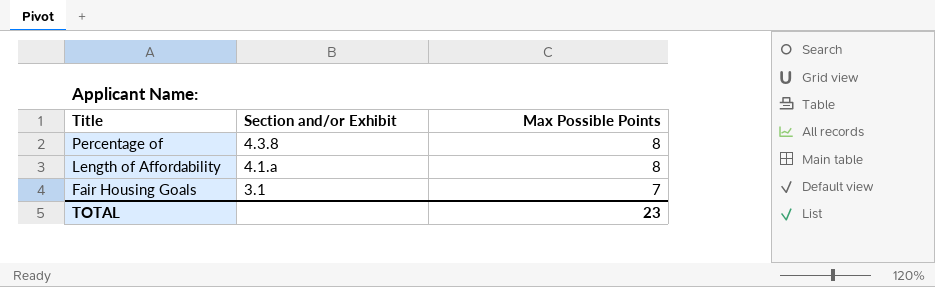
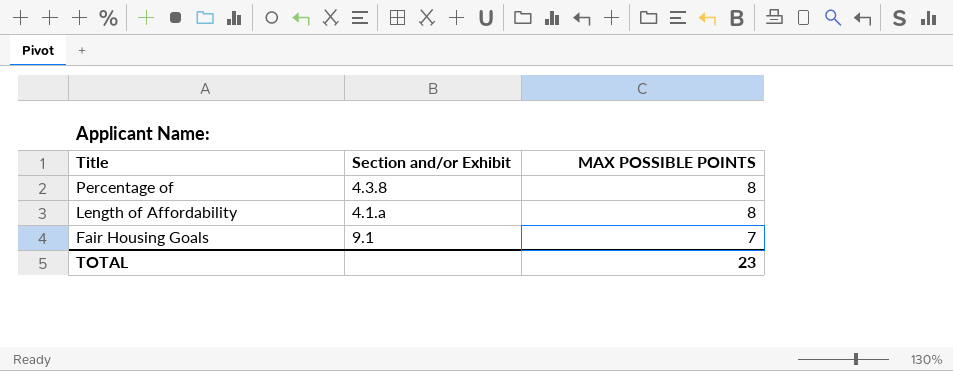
column name: Max Possible Points -> MAX POSSIBLE POINTS
Fair Housing Goals | Section and/or Exhibit: 3.1 -> 9.1

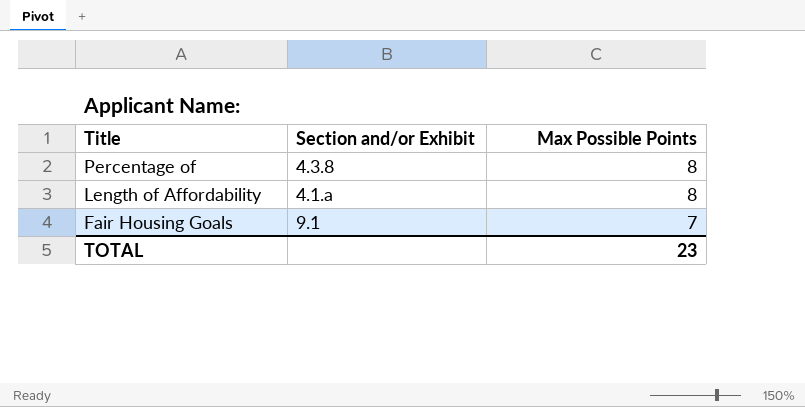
column name: MAX POSSIBLE POINTS -> Max Possible Points

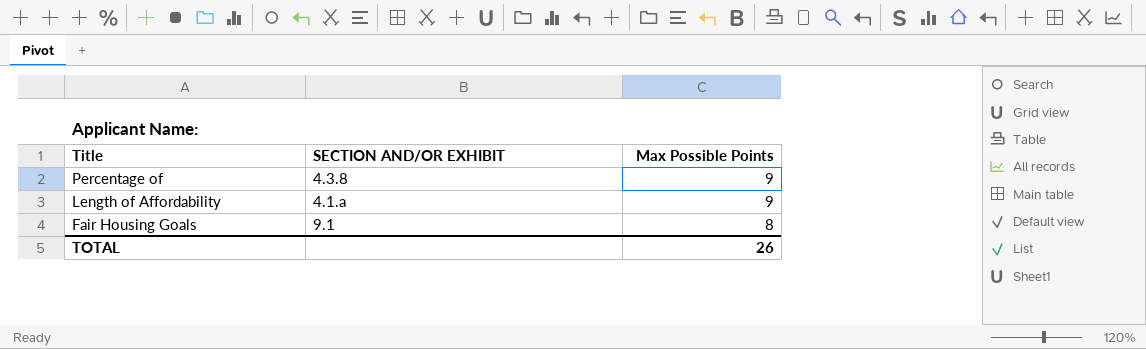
column name: Section and/or Exhibit -> SECTION AND/OR EXHIBIT
Percentage of | Max Possible Points: 8 -> 9
Length of Affordability | Max Possible Points: 8 -> 9
Fair Housing Goals | Max Possible Points: 7 -> 8
TOTAL | Max Possible Points: 23 -> 26

